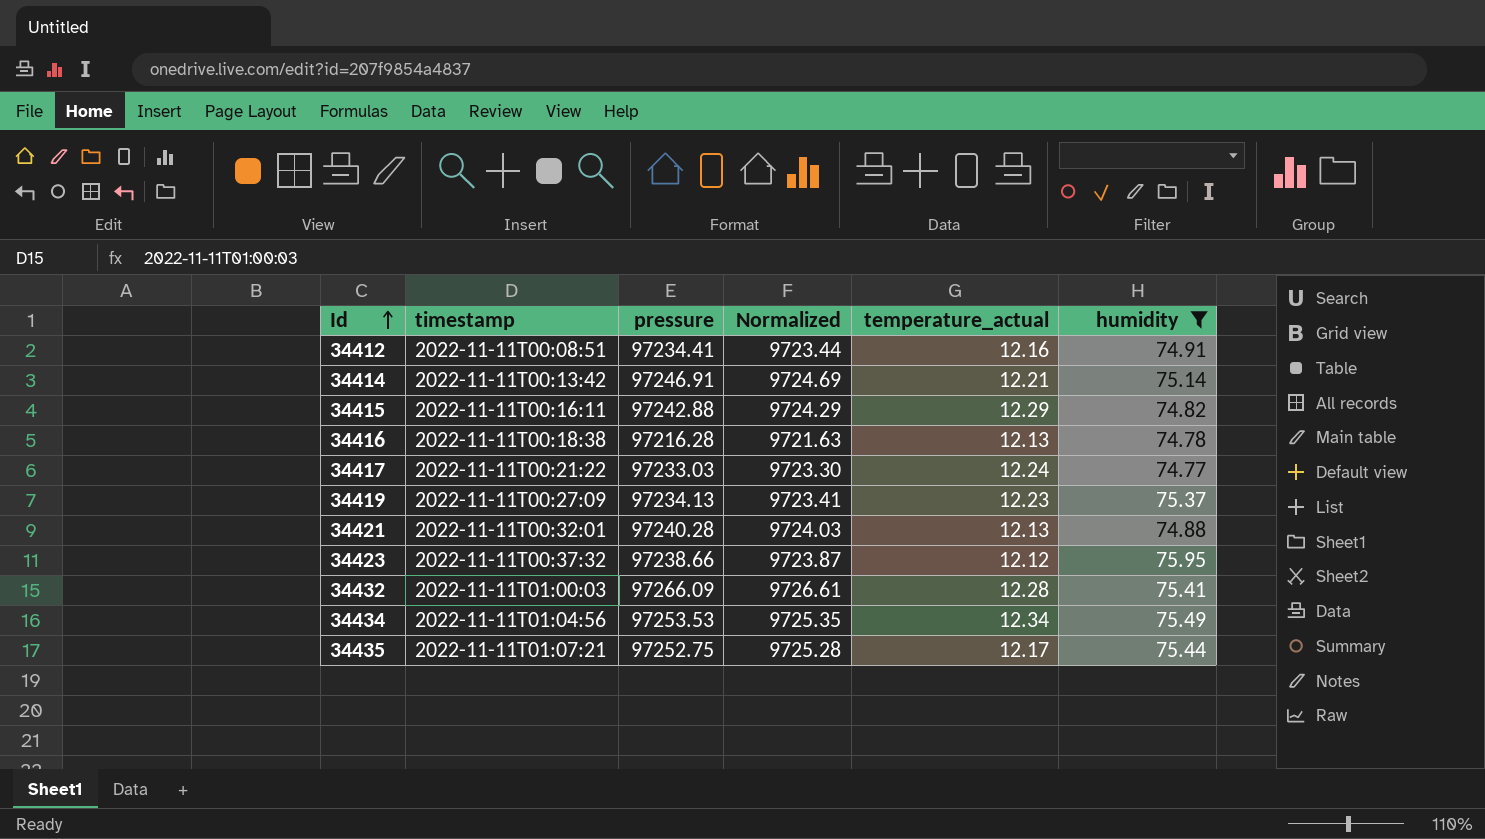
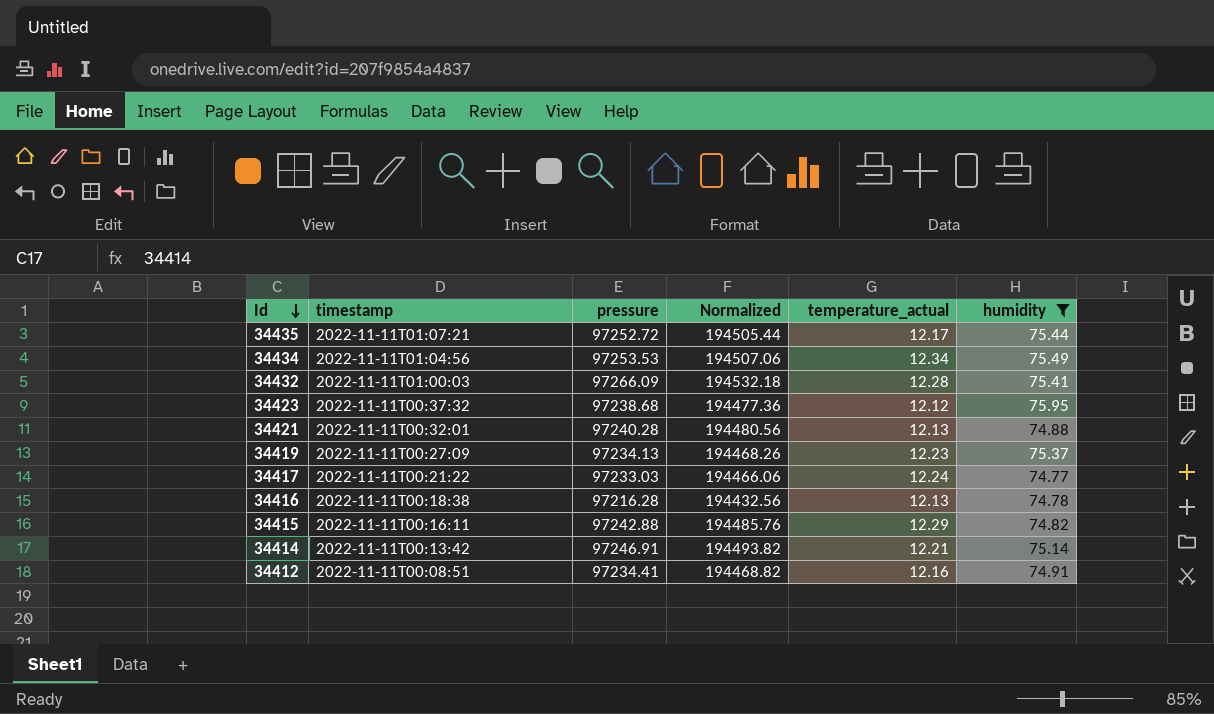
row order: Id ascending -> Id descending
column Normalized | formula: [pressure] * 0.1 -> [pressure] * 2
34435 | pressure: 97252.75 -> 97252.72
34423 | pressure: 97238.66 -> 97238.68

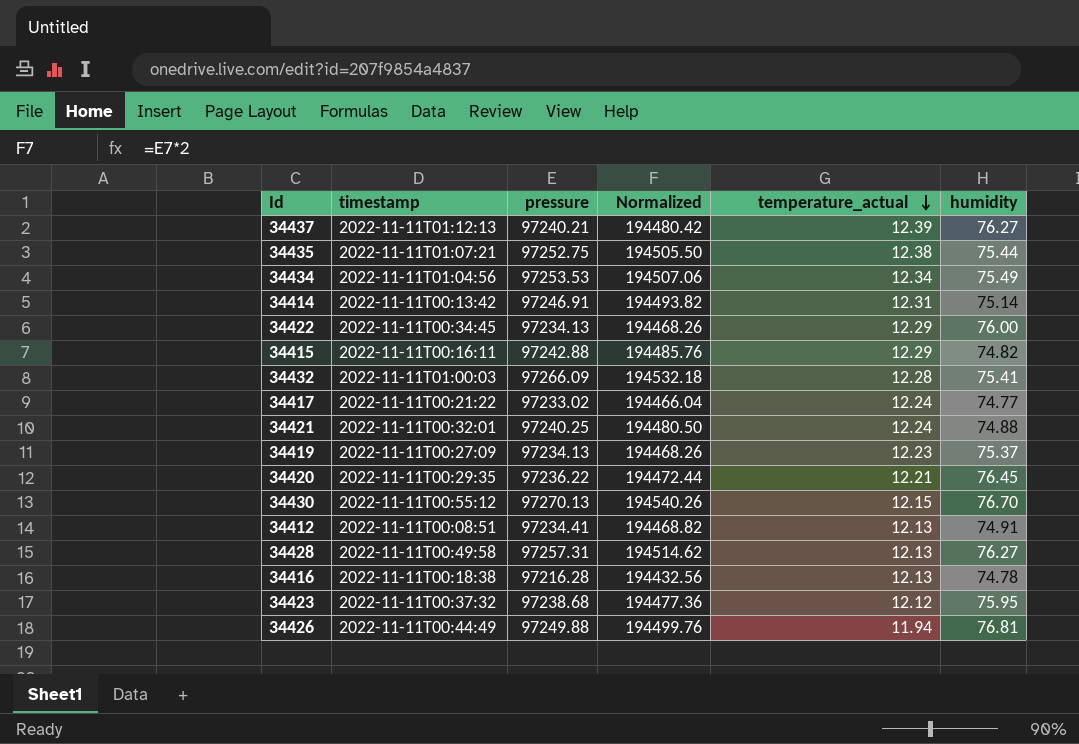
filter: humidity <= 75.95 -> none
row order: Id descending -> temperature_actual descending
34435 | pressure: 97252.72 -> 97252.75
34435 | Normalized: 194505.44 -> 194505.50
34435 | temperature_actual: 12.17 -> 12.38
34414 | temperature_actual: 12.21 -> 12.31
34417 | pressure: 97233.03 -> 97233.02
34417 | Normalized: 194466.06 -> 194466.04
34421 | pressure: 97240.28 -> 97240.25
34421 | Normalized: 194480.56 -> 194480.50
34421 | temperature_actual: 12.13 -> 12.24
34412 | temperature_actual: 12.16 -> 12.13

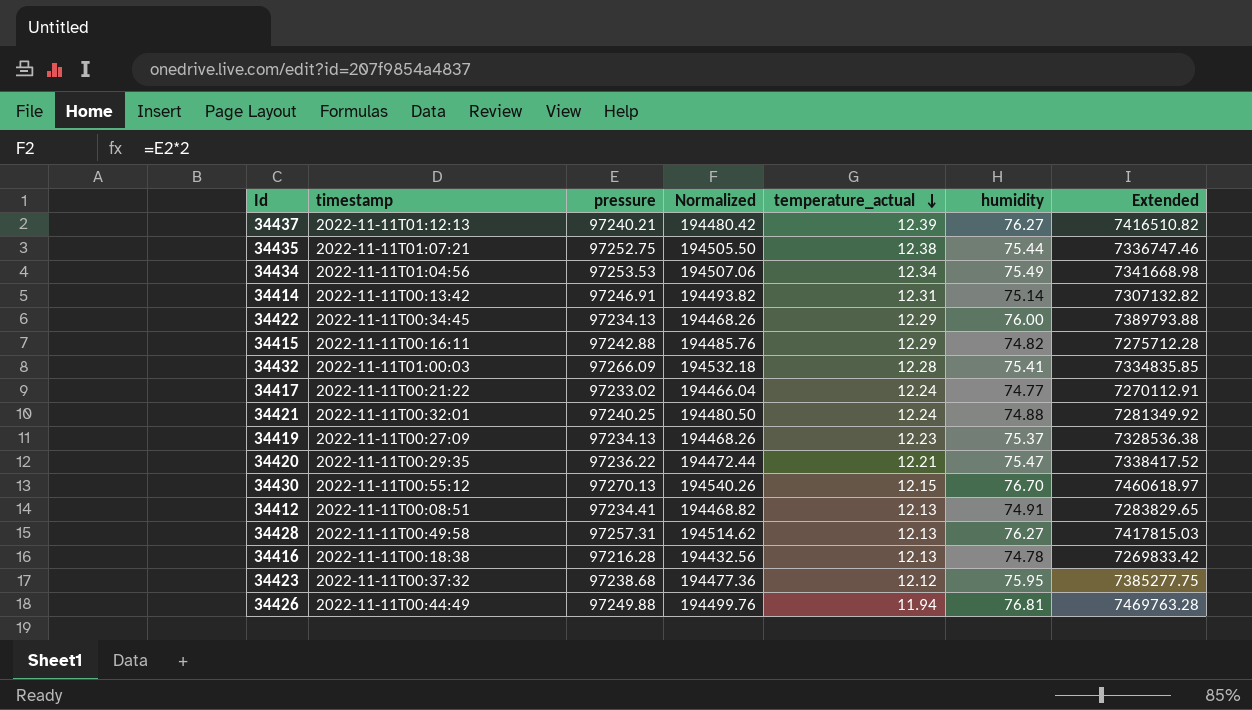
column Extended | formula: none -> [pressure] * [humidity]
34420 | humidity: 76.45 -> 75.47

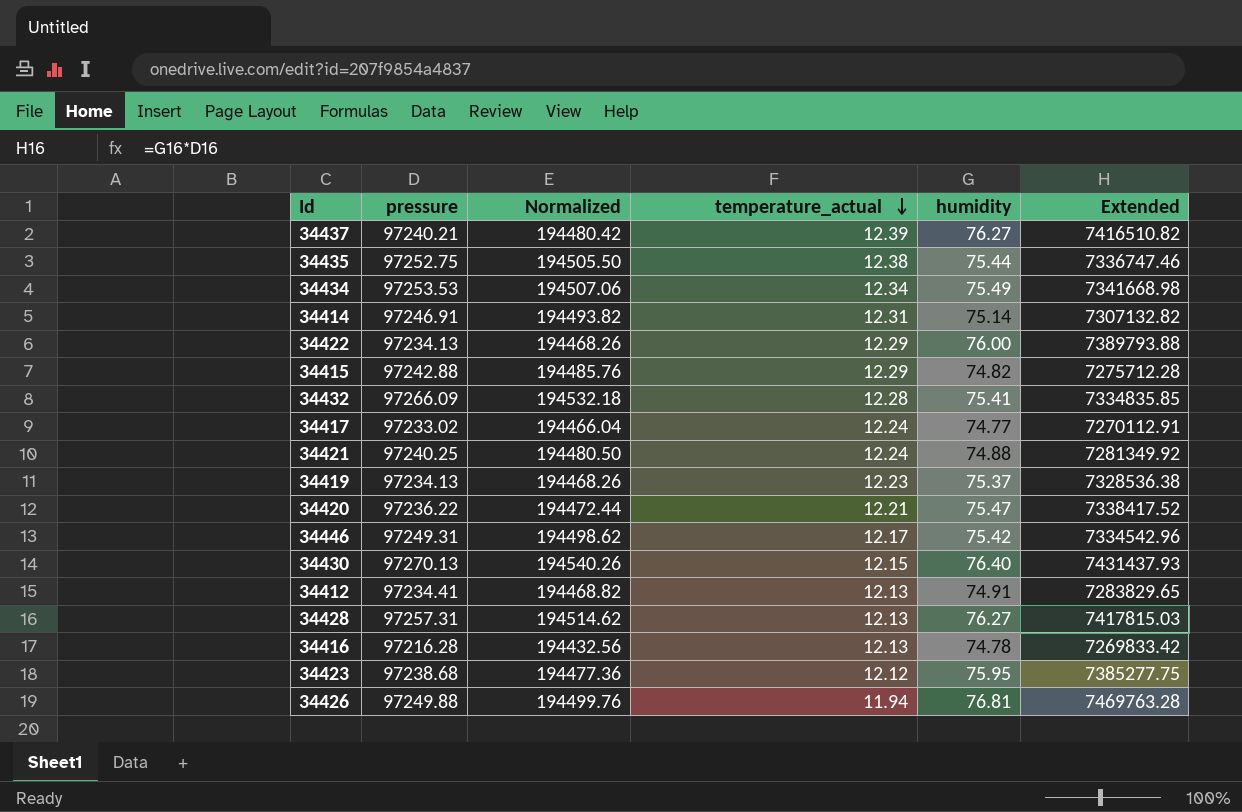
column timestamp | position: 2 -> none
row 34446: none -> 97249.31 | 194498.62 | 12.17 | 75.42 | 7334542.96
34430 | humidity: 76.70 -> 76.40
34430 | Extended: 7460618.97 -> 7431437.93

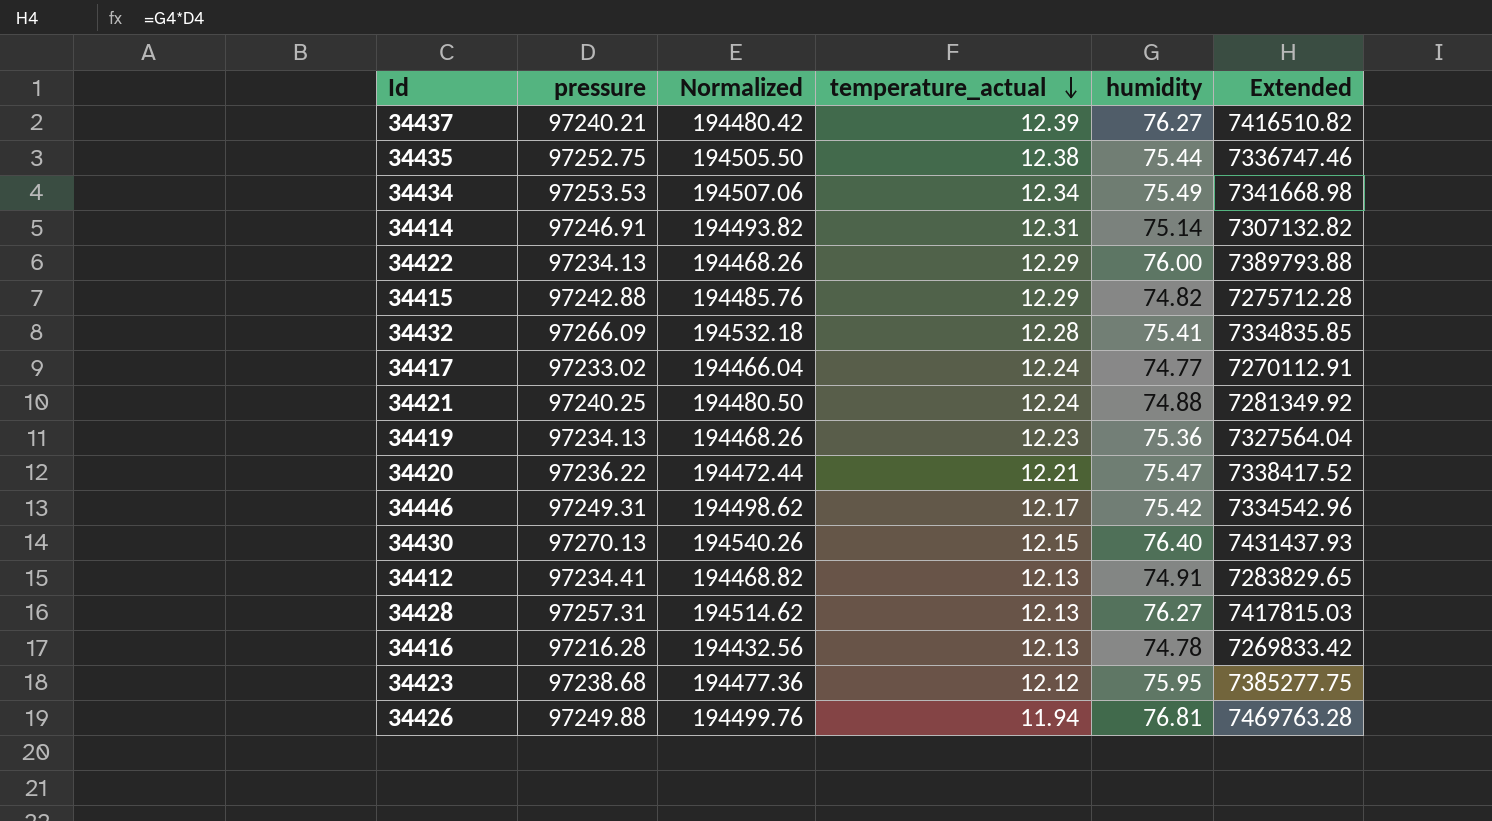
34419 | humidity: 75.37 -> 75.36
34419 | Extended: 7328536.38 -> 7327564.04

